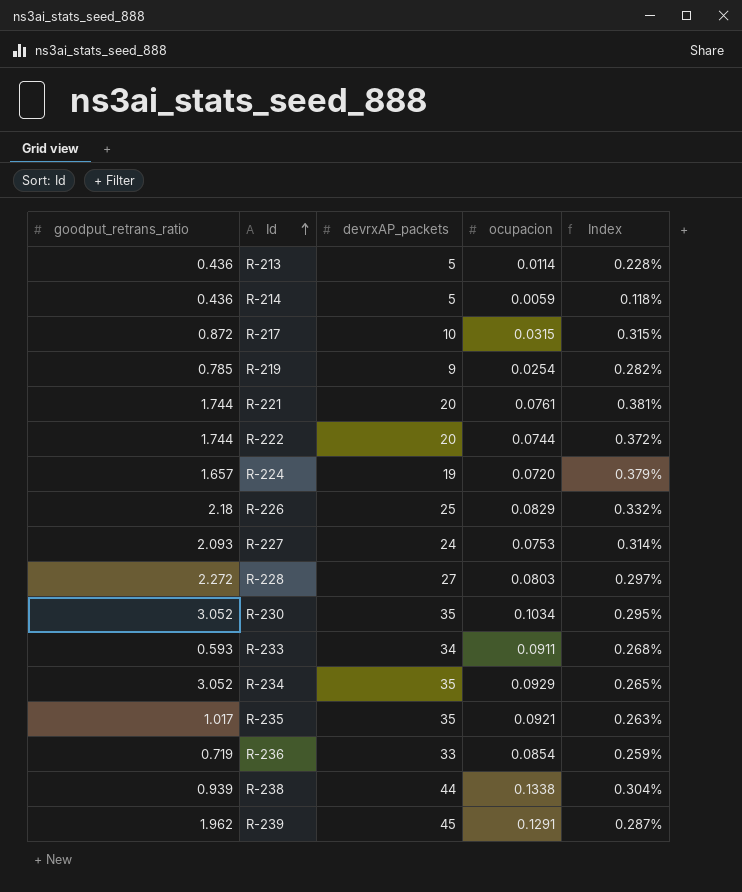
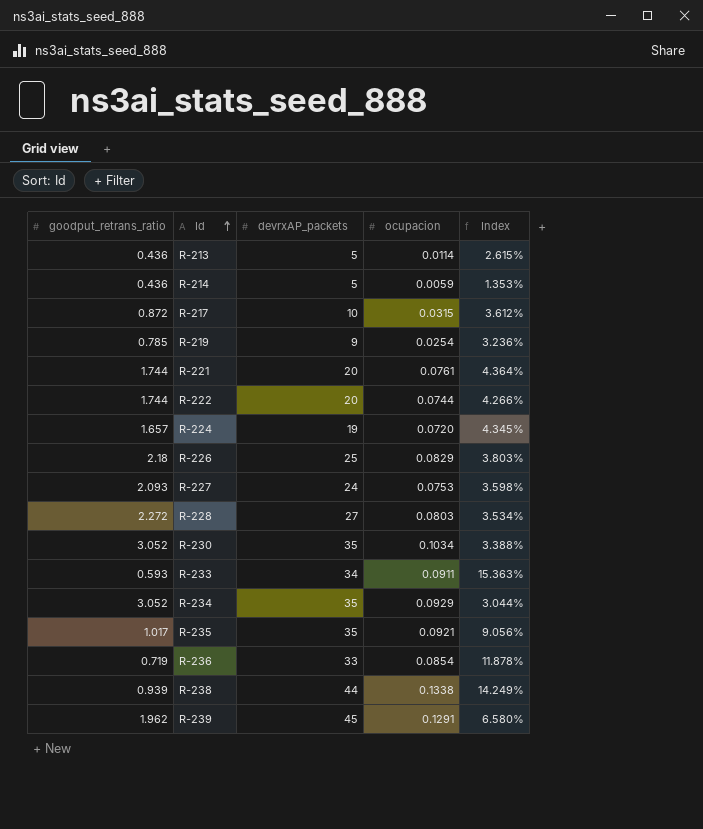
column Index | formula: [ocupacion] / [devrxAP_packets] -> [ocupacion] / [goodput_retrans_ratio]

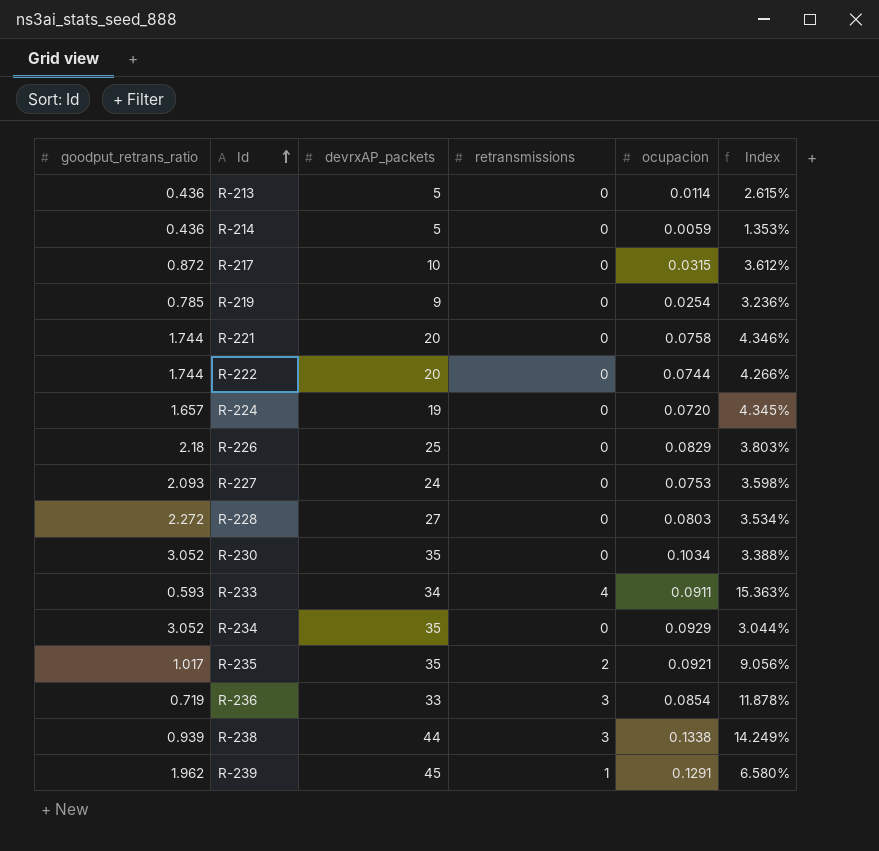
column retransmissions | position: none -> 4
R-221 | ocupacion: 0.0761 -> 0.0758
R-221 | Index: 4.364% -> 4.346%

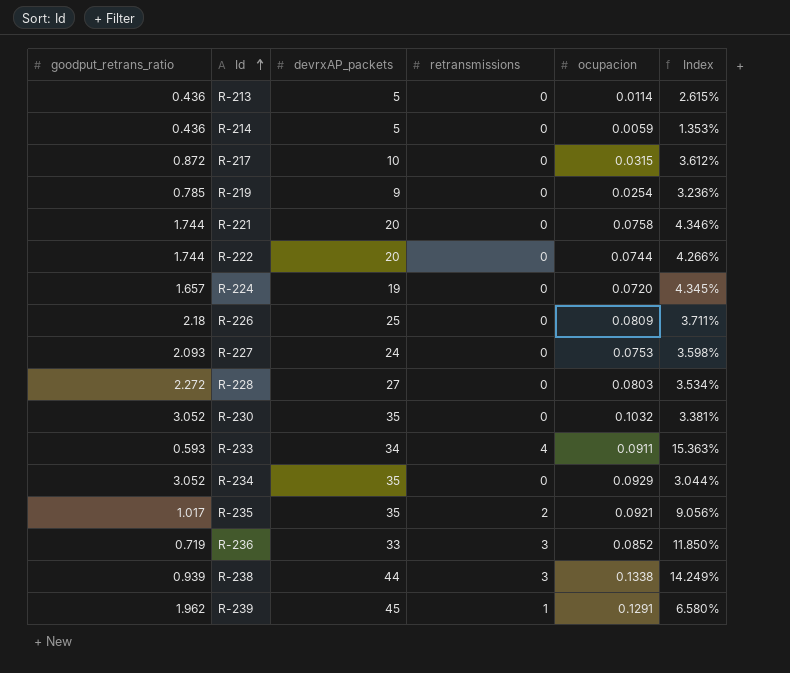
R-226 | ocupacion: 0.0829 -> 0.0809
R-226 | Index: 3.803% -> 3.711%
R-230 | ocupacion: 0.1034 -> 0.1032
R-230 | Index: 3.388% -> 3.381%
R-236 | ocupacion: 0.0854 -> 0.0852
R-236 | Index: 11.878% -> 11.850%

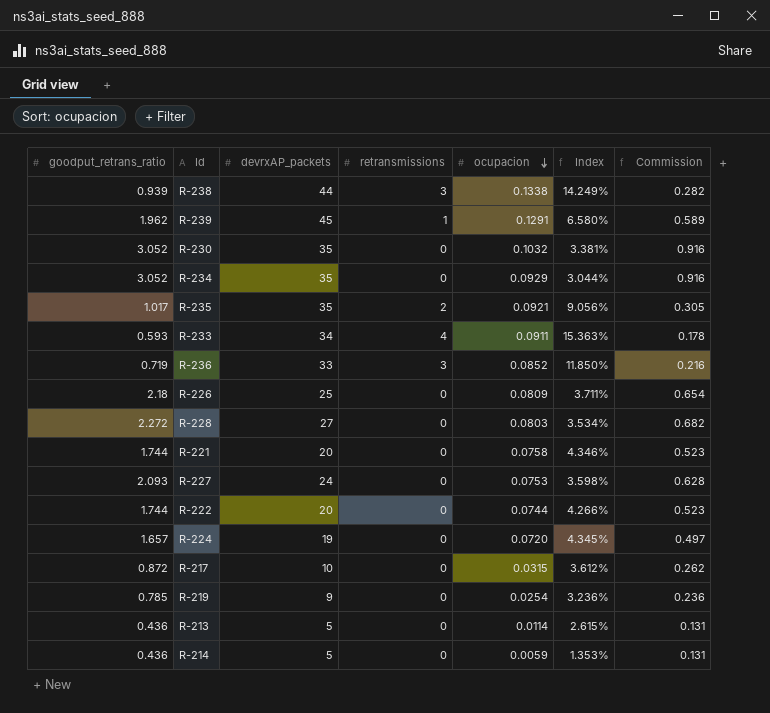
row order: Id ascending -> ocupacion descending
column Commission | formula: none -> [goodput_retrans_ratio] * 0.3

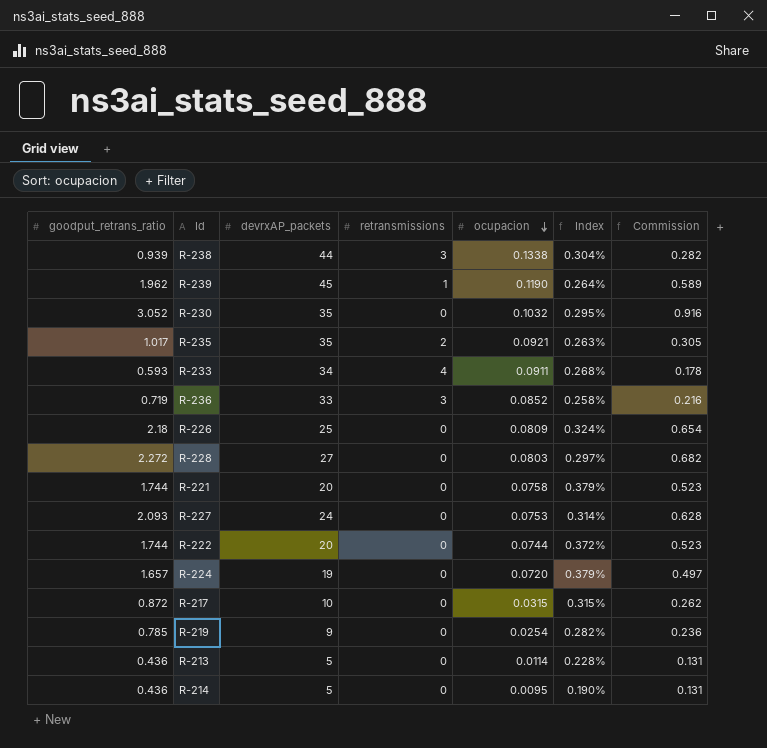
column Index | formula: [ocupacion] / [goodput_retrans_ratio] -> [ocupacion] / [devrxAP_packets]
row R-234: 3.052 | 35 | 0 | 0.0929 | 3.044% | 0.916 -> none
R-239 | ocupacion: 0.1291 -> 0.1190
R-214 | ocupacion: 0.0059 -> 0.0095

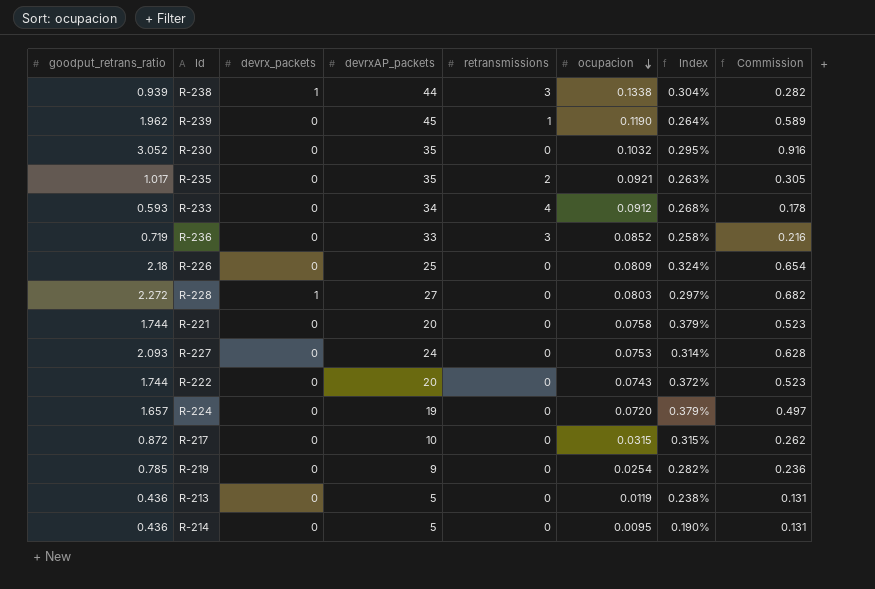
column devrx_packets | position: none -> 3
R-233 | ocupacion: 0.0911 -> 0.0912
R-222 | ocupacion: 0.0744 -> 0.0743
R-213 | ocupacion: 0.0114 -> 0.0119
R-213 | Index: 0.228% -> 0.238%

